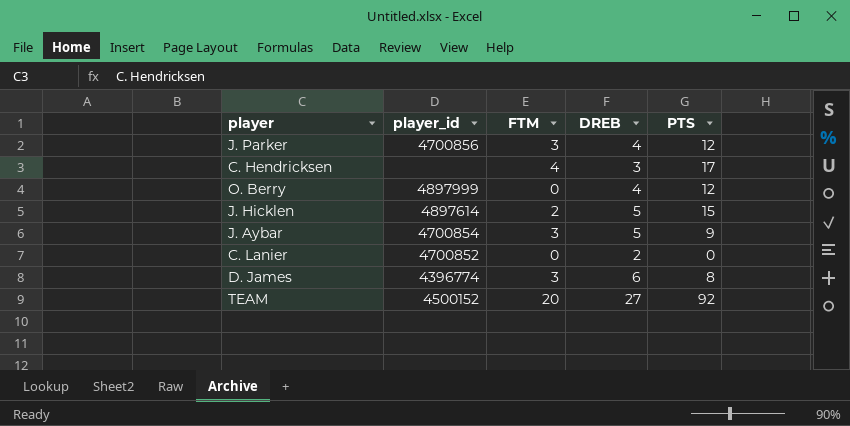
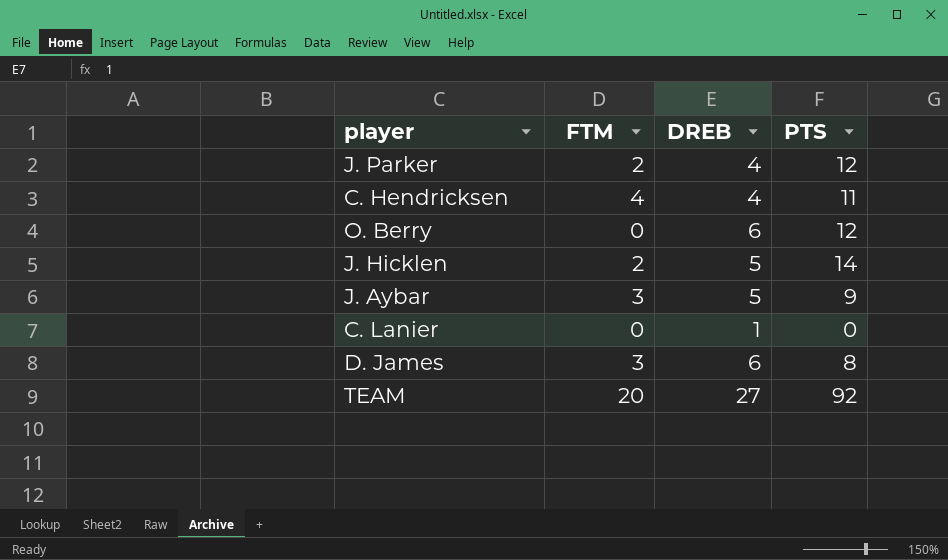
column player_id | position: 2 -> none
J. Parker | FTM: 3 -> 2
C. Hendricksen | DREB: 3 -> 4
C. Hendricksen | PTS: 17 -> 11
O. Berry | DREB: 4 -> 6
J. Hicklen | PTS: 15 -> 14
C. Lanier | DREB: 2 -> 1

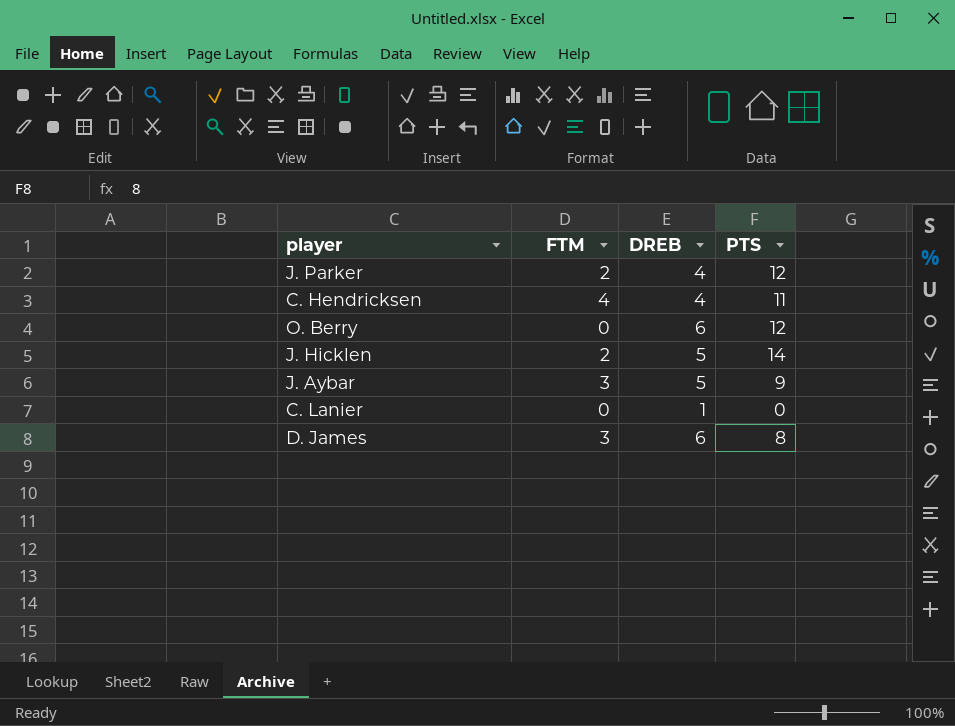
row TEAM: 20 | 27 | 92 -> none

